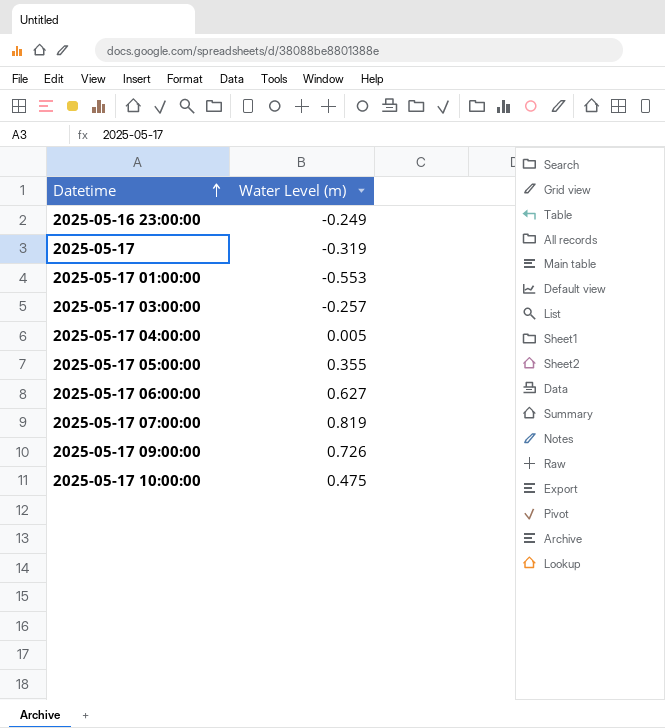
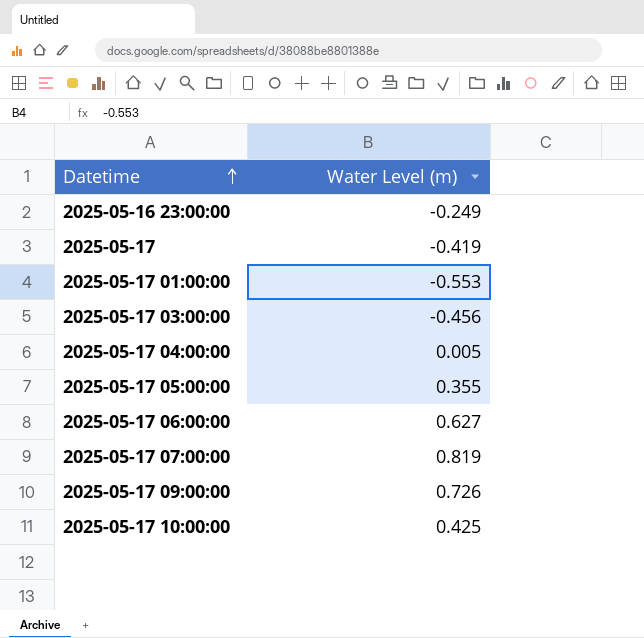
2025-05-17 | Water Level (m): -0.319 -> -0.419
2025-05-17 03:00:00 | Water Level (m): -0.257 -> -0.456
2025-05-17 10:00:00 | Water Level (m): 0.475 -> 0.425

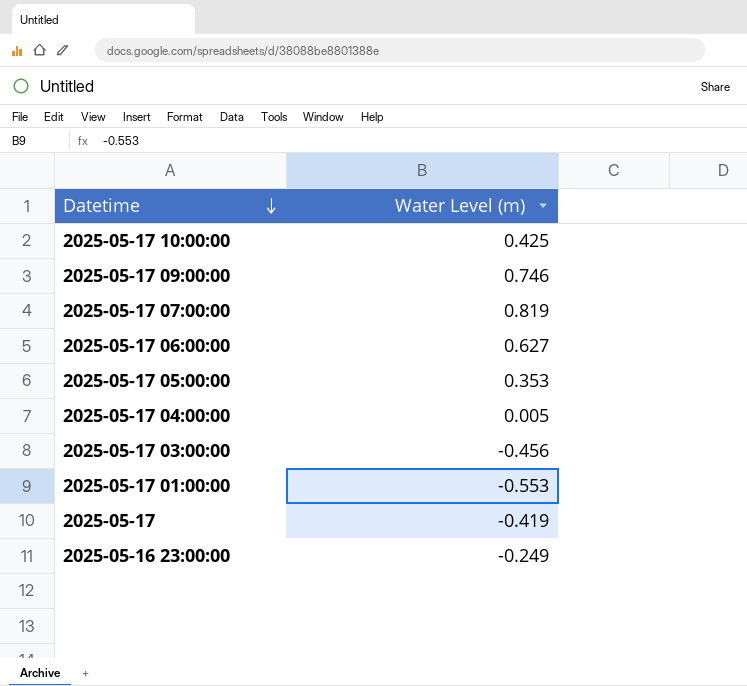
row order: Datetime ascending -> Datetime descending
2025-05-17 09:00:00 | Water Level (m): 0.726 -> 0.746
2025-05-17 05:00:00 | Water Level (m): 0.355 -> 0.353

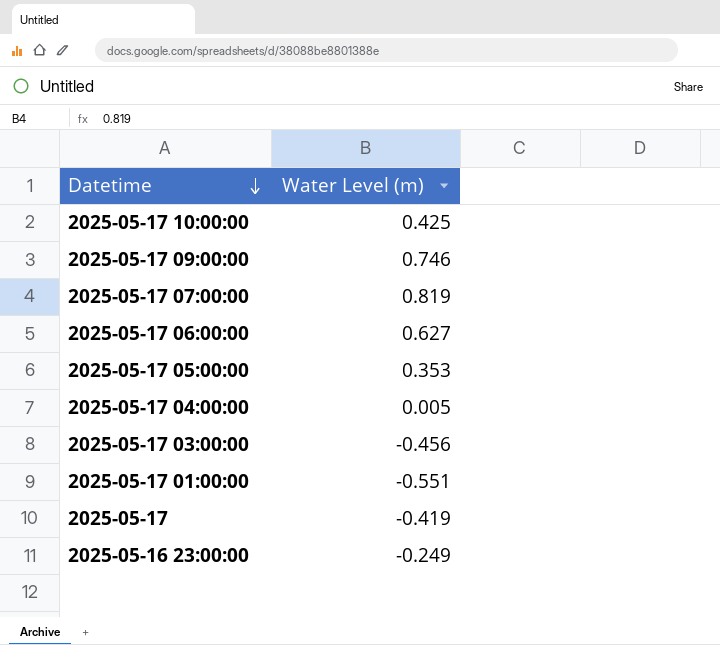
2025-05-17 01:00:00 | Water Level (m): -0.553 -> -0.551

